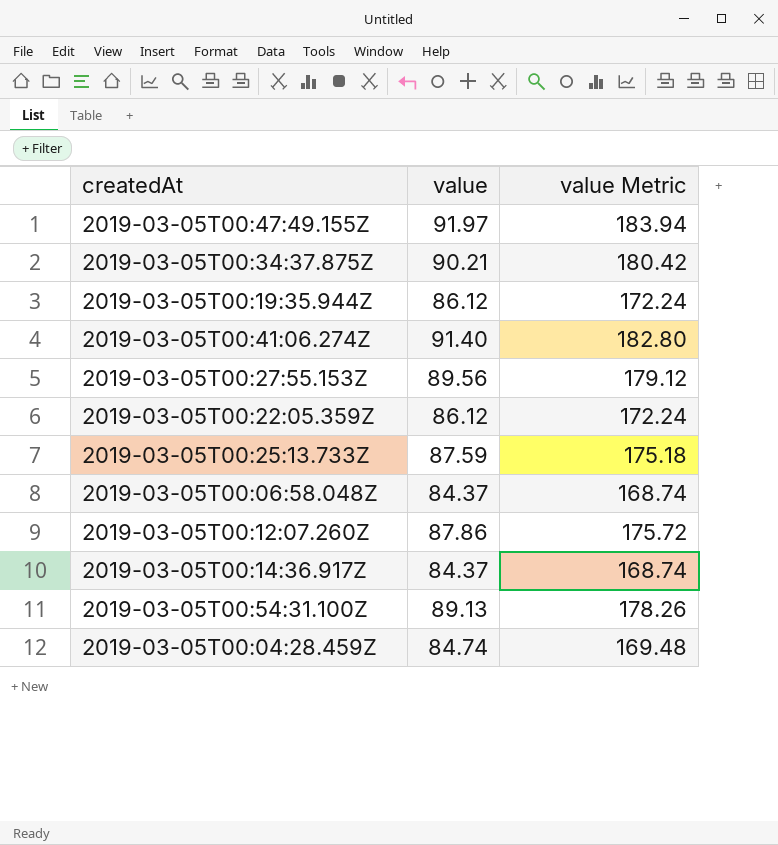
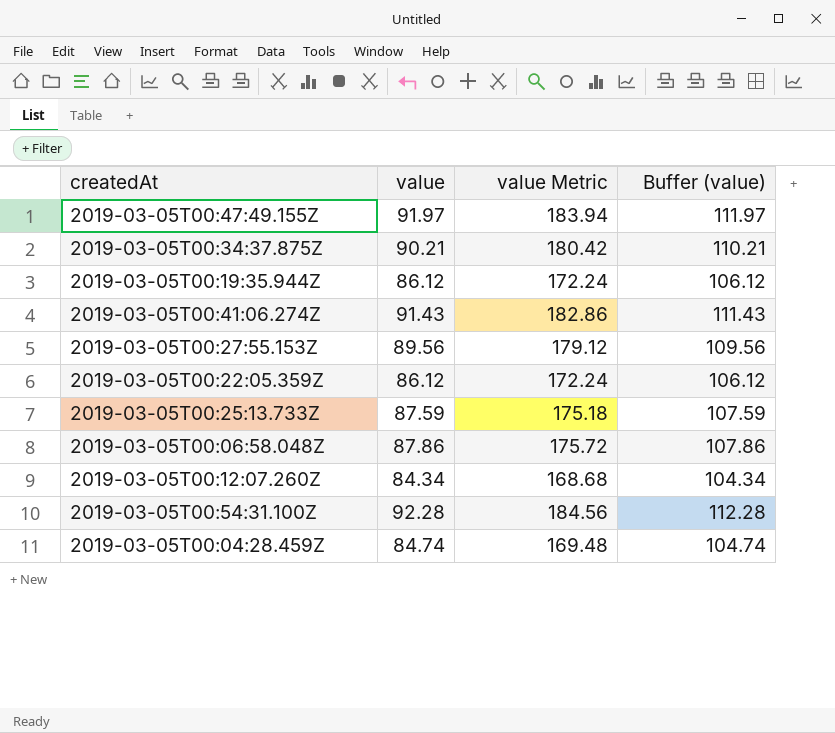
column Buffer (value) | formula: none -> [value] + 20
row 2019-03-05T00:14:36.917Z: 84.37 | 168.74 -> none
2019-03-05T00:41:06.274Z | value: 91.40 -> 91.43
2019-03-05T00:41:06.274Z | value Metric: 182.80 -> 182.86
2019-03-05T00:06:58.048Z | value: 84.37 -> 87.86
2019-03-05T00:06:58.048Z | value Metric: 168.74 -> 175.72
2019-03-05T00:12:07.260Z | value: 87.86 -> 84.34
2019-03-05T00:12:07.260Z | value Metric: 175.72 -> 168.68
2019-03-05T00:54:31.100Z | value: 89.13 -> 92.28
2019-03-05T00:54:31.100Z | value Metric: 178.26 -> 184.56

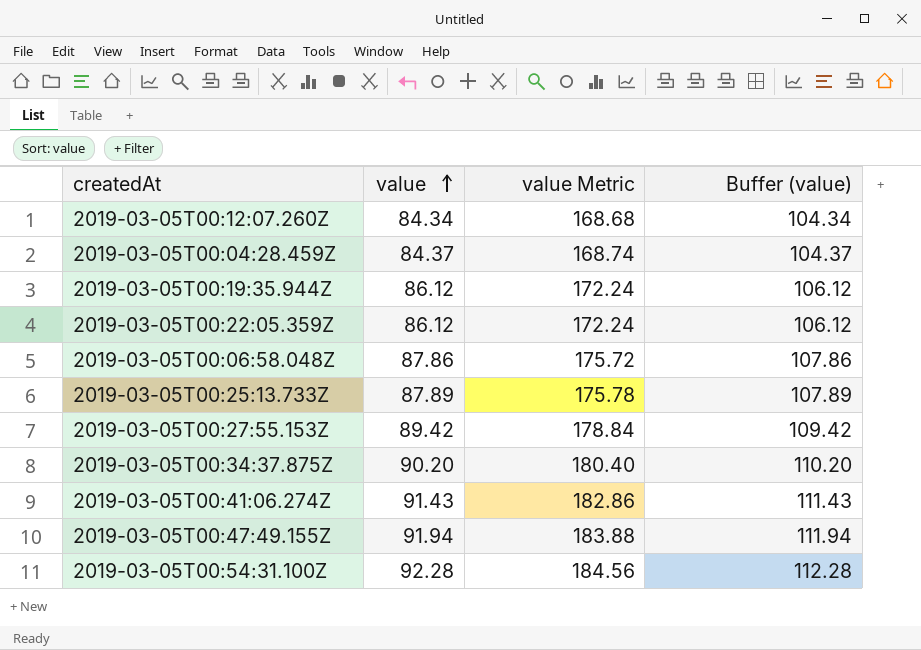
row order: none -> value ascending
2019-03-05T00:04:28.459Z | value: 84.74 -> 84.37
2019-03-05T00:04:28.459Z | value Metric: 169.48 -> 168.74
2019-03-05T00:04:28.459Z | Buffer (value): 104.74 -> 104.37
2019-03-05T00:25:13.733Z | value: 87.59 -> 87.89
2019-03-05T00:25:13.733Z | value Metric: 175.18 -> 175.78
2019-03-05T00:25:13.733Z | Buffer (value): 107.59 -> 107.89
2019-03-05T00:27:55.153Z | value: 89.56 -> 89.42
2019-03-05T00:27:55.153Z | value Metric: 179.12 -> 178.84
2019-03-05T00:27:55.153Z | Buffer (value): 109.56 -> 109.42
2019-03-05T00:34:37.875Z | value: 90.21 -> 90.20
2019-03-05T00:34:37.875Z | value Metric: 180.42 -> 180.40
2019-03-05T00:34:37.875Z | Buffer (value): 110.21 -> 110.20
2019-03-05T00:47:49.155Z | value: 91.97 -> 91.94
2019-03-05T00:47:49.155Z | value Metric: 183.94 -> 183.88
2019-03-05T00:47:49.155Z | Buffer (value): 111.97 -> 111.94

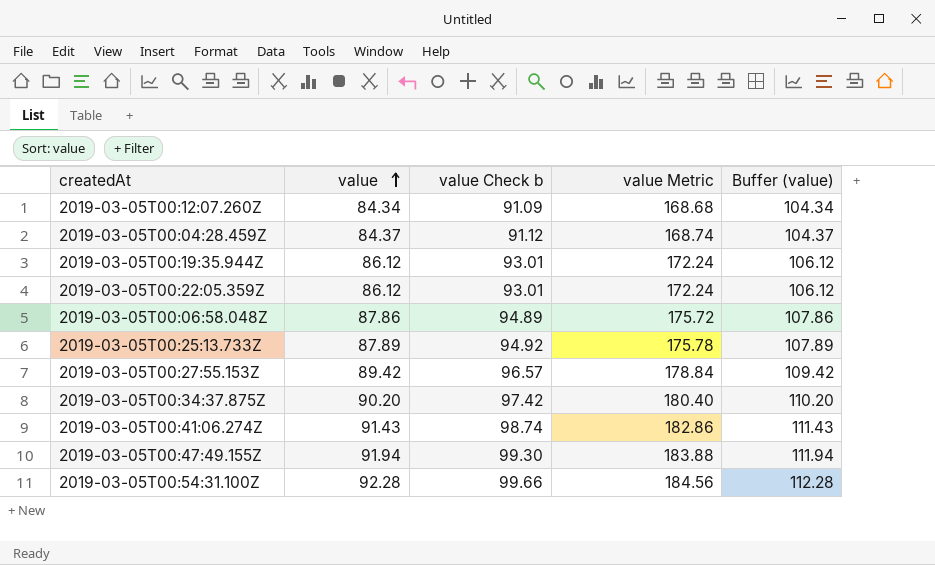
column value Check b | formula: none -> [value] * 1.08

